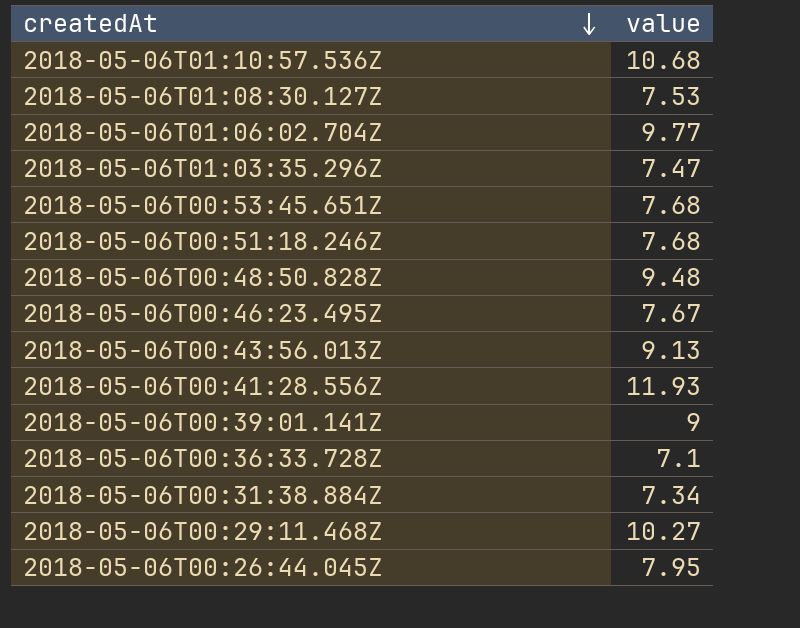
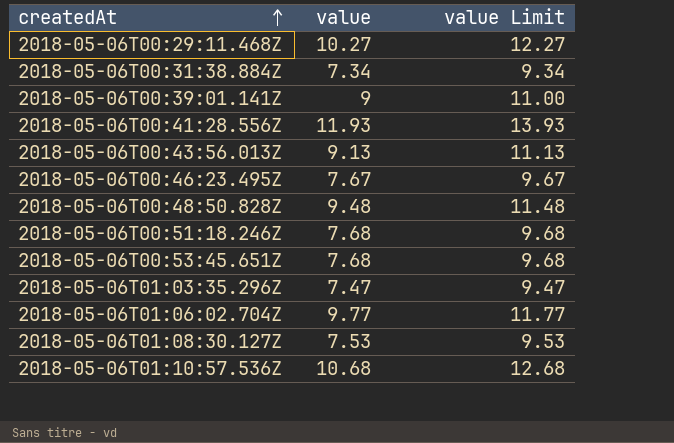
row order: createdAt descending -> createdAt ascending
column value Limit | formula: none -> [value] + 2
row 2018-05-06T00:36:33.728Z: 7.1 -> none
row 2018-05-06T00:26:44.045Z: 7.95 -> none

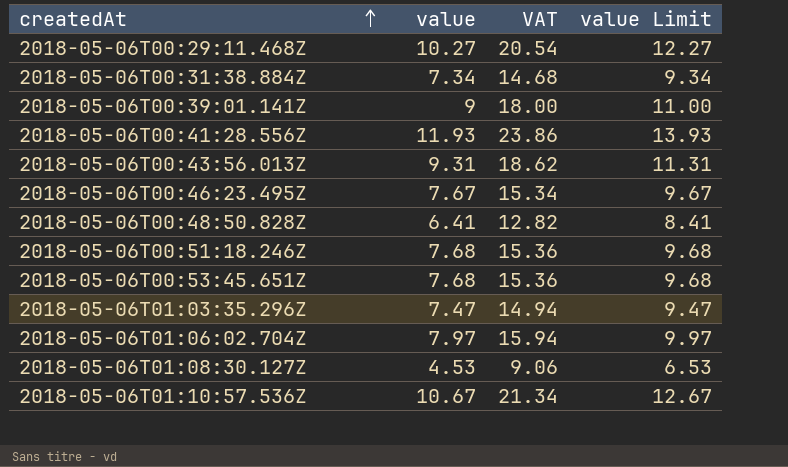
column VAT | formula: none -> [value] * 2
2018-05-06T00:43:56.013Z | value: 9.13 -> 9.31
2018-05-06T00:43:56.013Z | value Limit: 11.13 -> 11.31
2018-05-06T00:48:50.828Z | value: 9.48 -> 6.41
2018-05-06T00:48:50.828Z | value Limit: 11.48 -> 8.41
2018-05-06T01:06:02.704Z | value: 9.77 -> 7.97
2018-05-06T01:06:02.704Z | value Limit: 11.77 -> 9.97
2018-05-06T01:08:30.127Z | value: 7.53 -> 4.53
2018-05-06T01:08:30.127Z | value Limit: 9.53 -> 6.53
2018-05-06T01:10:57.536Z | value: 10.68 -> 10.67
2018-05-06T01:10:57.536Z | value Limit: 12.68 -> 12.67

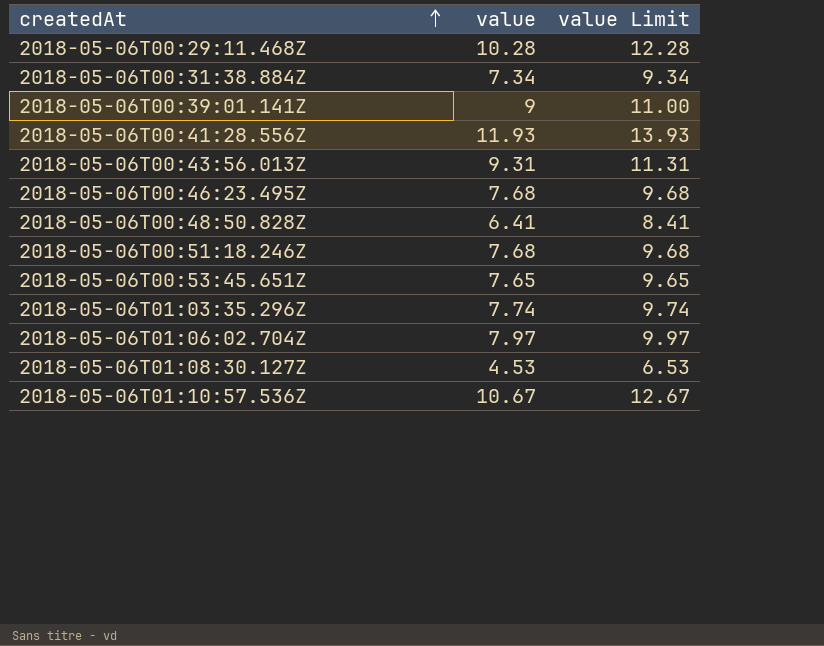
column VAT | formula: [value] * 2 -> none
2018-05-06T00:29:11.468Z | value: 10.27 -> 10.28
2018-05-06T00:29:11.468Z | value Limit: 12.27 -> 12.28
2018-05-06T00:46:23.495Z | value: 7.67 -> 7.68
2018-05-06T00:46:23.495Z | value Limit: 9.67 -> 9.68
2018-05-06T00:53:45.651Z | value: 7.68 -> 7.65
2018-05-06T00:53:45.651Z | value Limit: 9.68 -> 9.65
2018-05-06T01:03:35.296Z | value: 7.47 -> 7.74
2018-05-06T01:03:35.296Z | value Limit: 9.47 -> 9.74

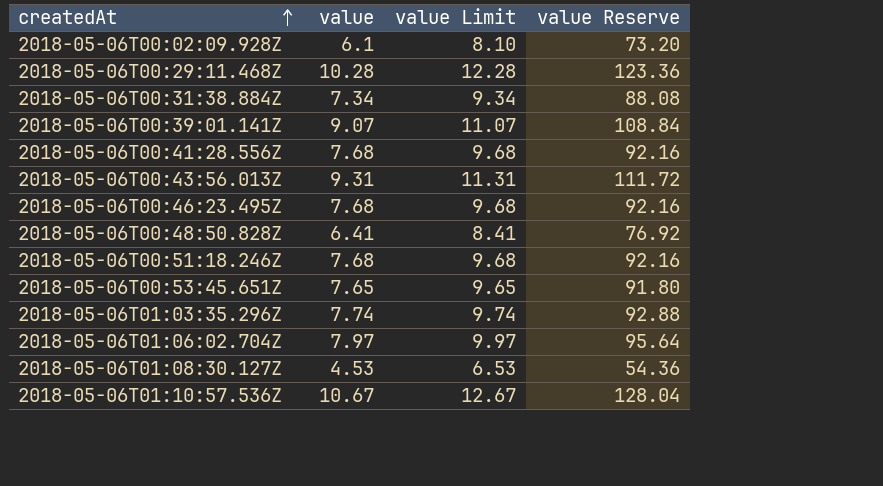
column value Reserve | formula: none -> [value] * 12
row 2018-05-06T00:02:09.928Z: none -> 6.1 | 8.10 | 73.20
2018-05-06T00:39:01.141Z | value: 9 -> 9.07
2018-05-06T00:39:01.141Z | value Limit: 11.00 -> 11.07
2018-05-06T00:41:28.556Z | value: 11.93 -> 7.68
2018-05-06T00:41:28.556Z | value Limit: 13.93 -> 9.68

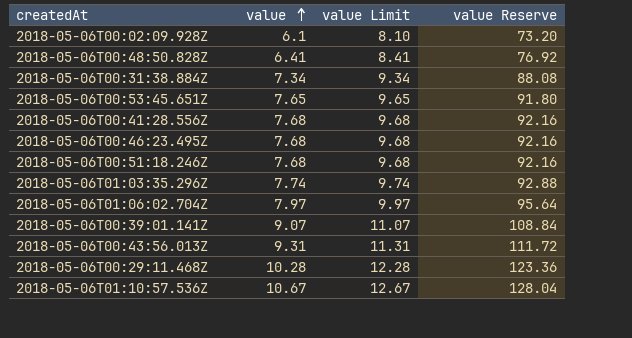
row order: createdAt ascending -> value ascending
row 2018-05-06T01:08:30.127Z: 4.53 | 6.53 | 54.36 -> none

